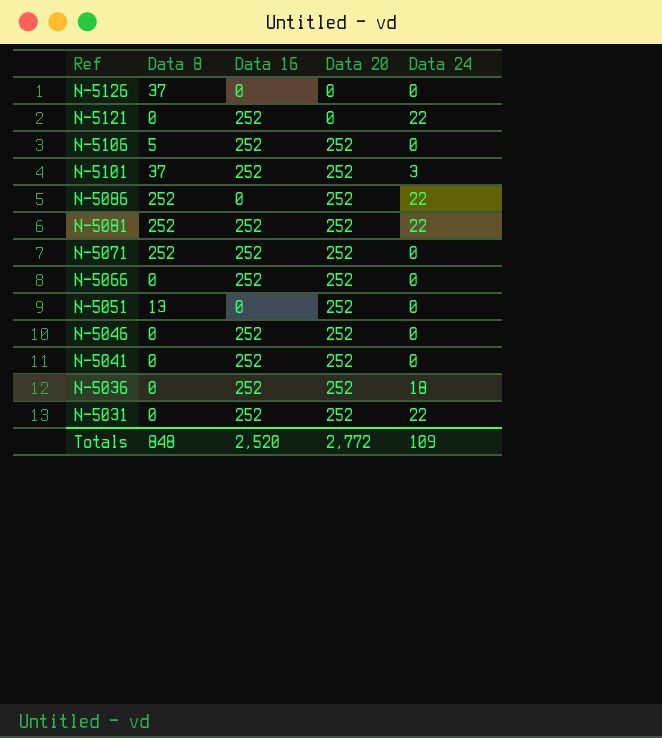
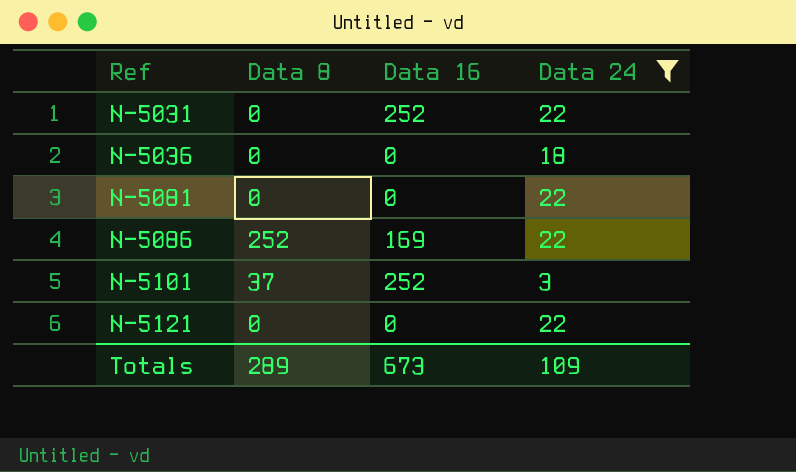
filter: none -> Data 24 != 0
row order: Ref descending -> Ref ascending
column Data 20 | position: 4 -> none
N-5036 | Data 16: 252 -> 0
N-5081 | Data 8: 252 -> 0
N-5081 | Data 16: 252 -> 0
N-5086 | Data 16: 0 -> 169
N-5121 | Data 16: 252 -> 0
Totals | Data 8: 848 -> 289
Totals | Data 16: 2,520 -> 673

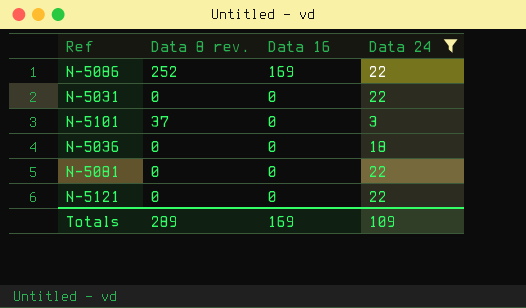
row order: Ref ascending -> Data 16 descending
column name: Data 8 -> Data 8 rev.
N-5031 | Data 16: 252 -> 0
N-5101 | Data 16: 252 -> 0
Totals | Data 16: 673 -> 169

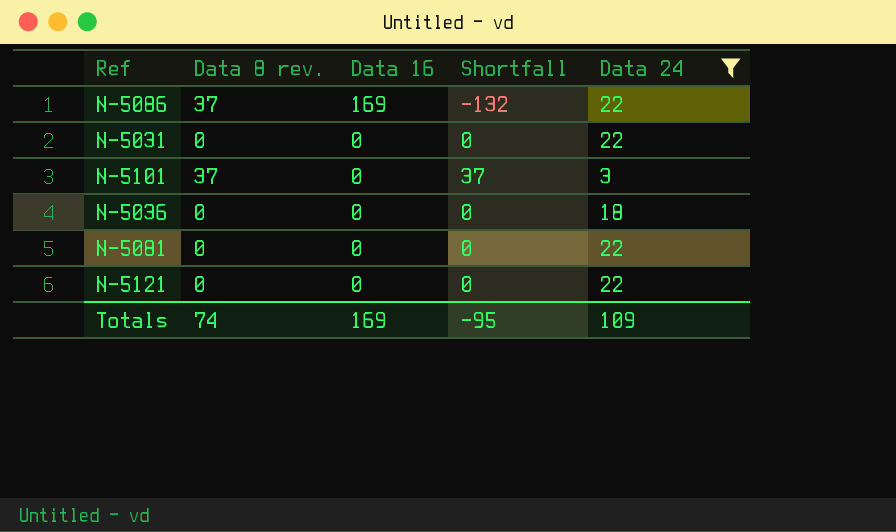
column Shortfall | formula: none -> [Data 8 rev.] - [Data 16]
N-5086 | Data 8 rev.: 252 -> 37
Totals | Data 8 rev.: 289 -> 74

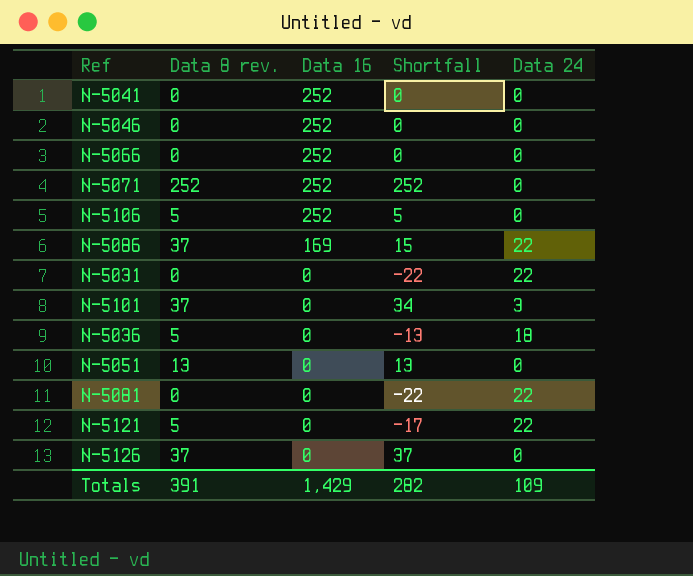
filter: Data 24 != 0 -> none
column Shortfall | formula: [Data 8 rev.] - [Data 16] -> [Data 8 rev.] - [Data 24]
N-5036 | Data 8 rev.: 0 -> 5
N-5121 | Data 8 rev.: 0 -> 5
Totals | Data 8 rev.: 74 -> 391
Totals | Data 16: 169 -> 1,429
Totals | Shortfall: -95 -> 282

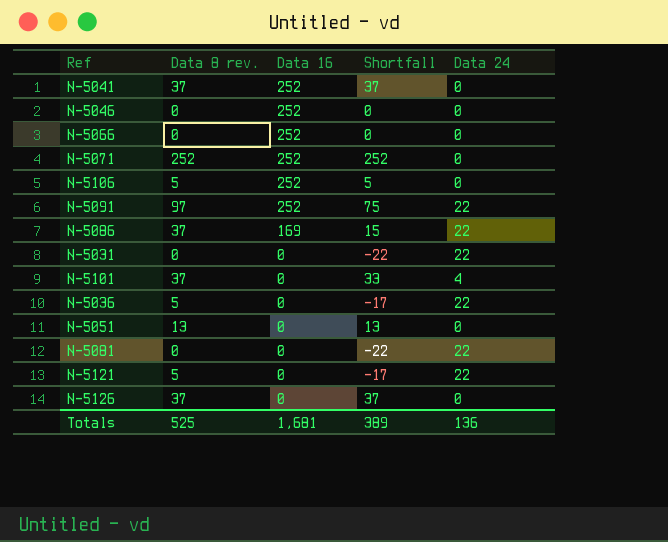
N-5041 | Data 8 rev.: 0 -> 37
N-5041 | Shortfall: 0 -> 37
row N-5091: none -> 97 | 252 | 75 | 22
N-5101 | Shortfall: 34 -> 33
N-5101 | Data 24: 3 -> 4
N-5036 | Shortfall: -13 -> -17
N-5036 | Data 24: 18 -> 22
Totals | Data 8 rev.: 391 -> 525
Totals | Data 16: 1,429 -> 1,681
Totals | Shortfall: 282 -> 389
Totals | Data 24: 109 -> 136

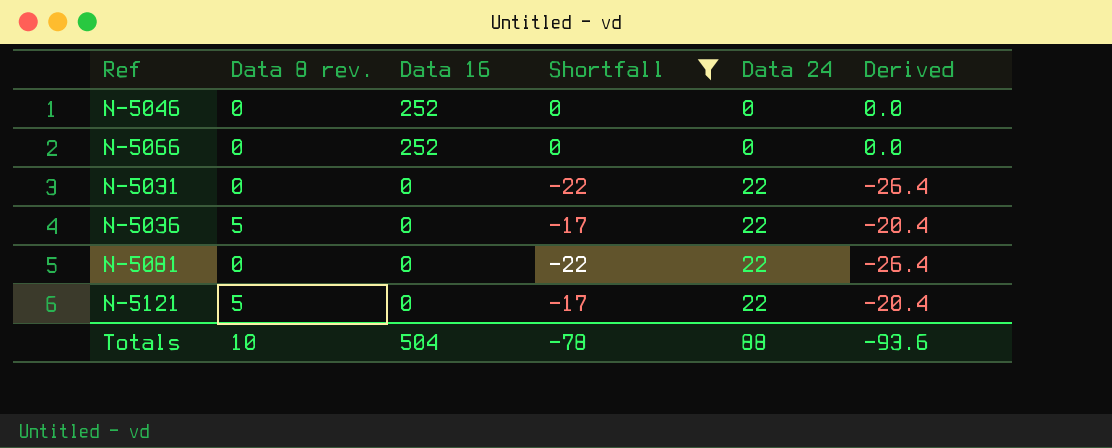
filter: none -> Shortfall <= 0
column Derived | formula: none -> [Shortfall] * 1.2
Totals | Data 8 rev.: 525 -> 10
Totals | Data 16: 1,681 -> 504
Totals | Shortfall: 389 -> -78
Totals | Data 24: 136 -> 88

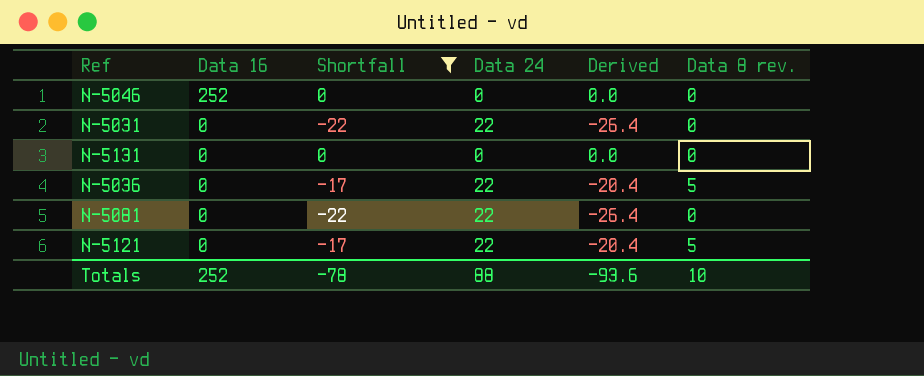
column Data 8 rev. | position: 2 -> 6
row N-5066: 0 | 252 | 0 | 0 | 0.0 -> none
row N-5131: none -> 0 | 0 | 0 | 0.0 | 0
Totals | Data 16: 504 -> 252

